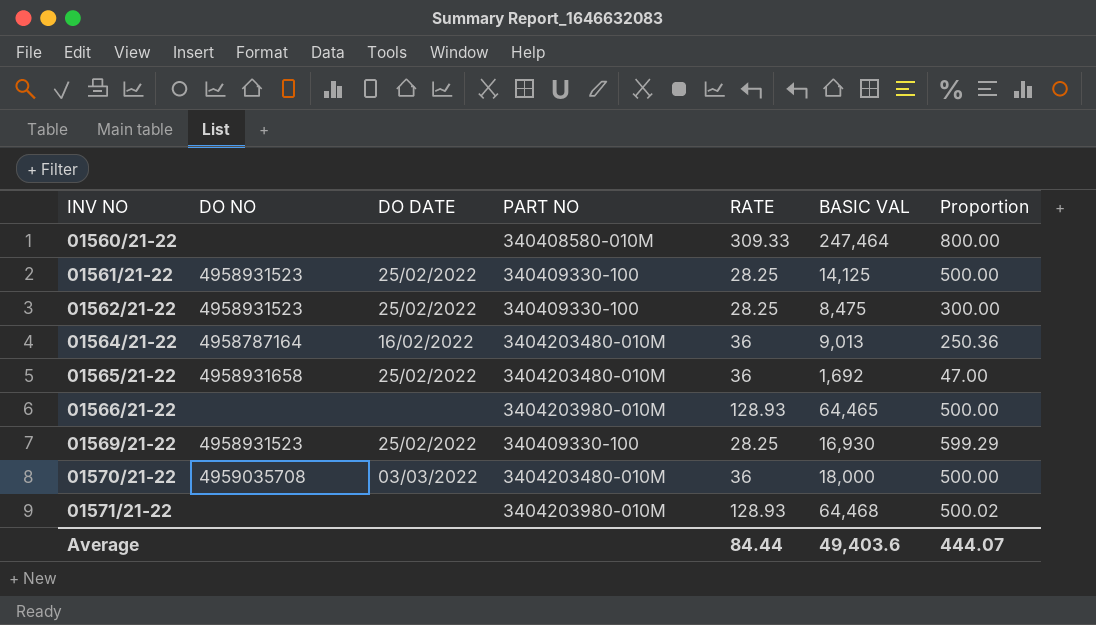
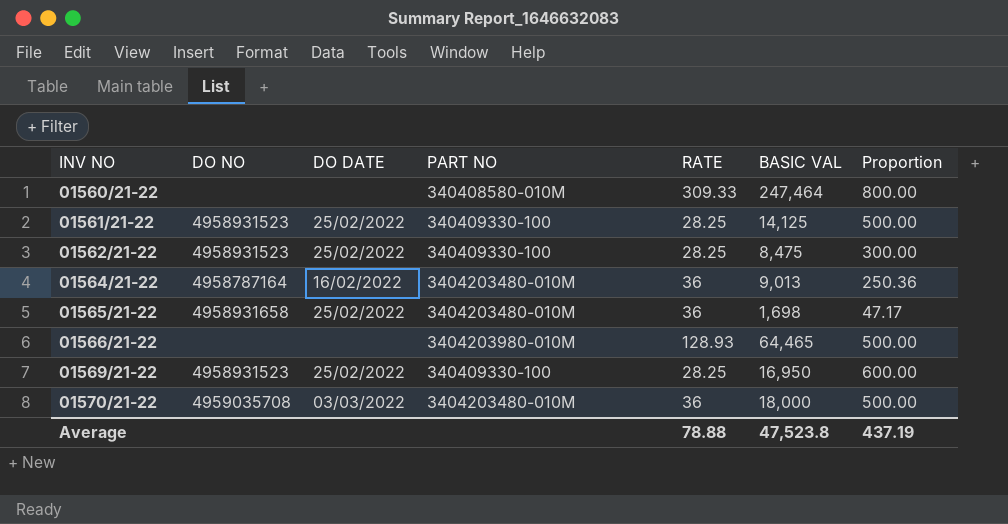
row 01571/21-22: none | none | 3404203980-010M | 128.93 | 64,468 | 500.02 -> none
01565/21-22 | BASIC VAL: 1,692 -> 1,698
01565/21-22 | Proportion: 47.00 -> 47.17
01569/21-22 | BASIC VAL: 16,930 -> 16,950
01569/21-22 | Proportion: 599.29 -> 600.00
Average | RATE: 84.44 -> 78.88
Average | BASIC VAL: 49,403.6 -> 47,523.8
Average | Proportion: 444.07 -> 437.19

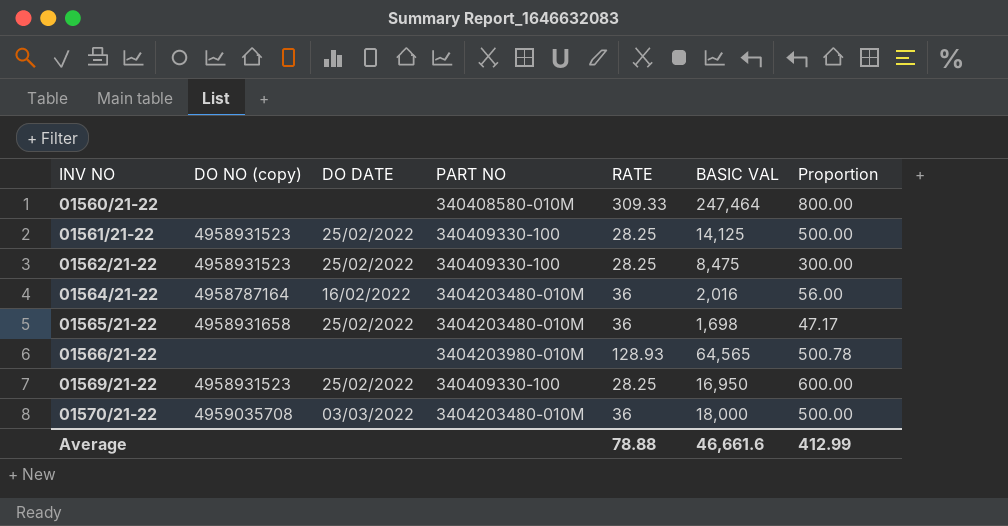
column name: DO NO -> DO NO (copy)
01564/21-22 | BASIC VAL: 9,013 -> 2,016
01564/21-22 | Proportion: 250.36 -> 56.00
01566/21-22 | BASIC VAL: 64,465 -> 64,565
01566/21-22 | Proportion: 500.00 -> 500.78
Average | BASIC VAL: 47,523.8 -> 46,661.6
Average | Proportion: 437.19 -> 412.99

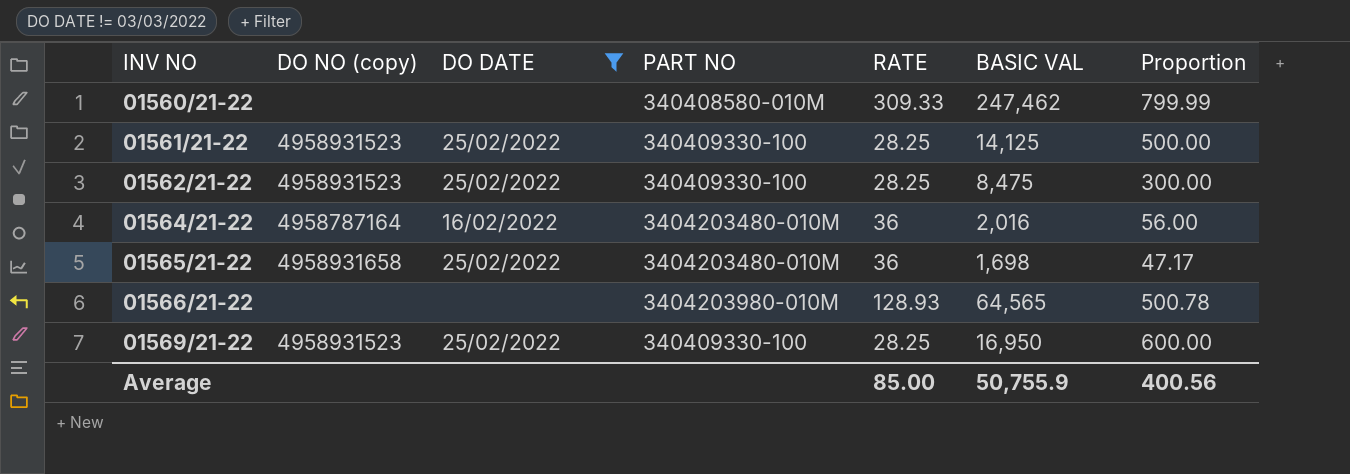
filter: none -> DO DATE != 03/03/2022
01560/21-22 | BASIC VAL: 247,464 -> 247,462
01560/21-22 | Proportion: 800.00 -> 799.99
Average | RATE: 78.88 -> 85.00
Average | BASIC VAL: 46,661.6 -> 50,755.9
Average | Proportion: 412.99 -> 400.56

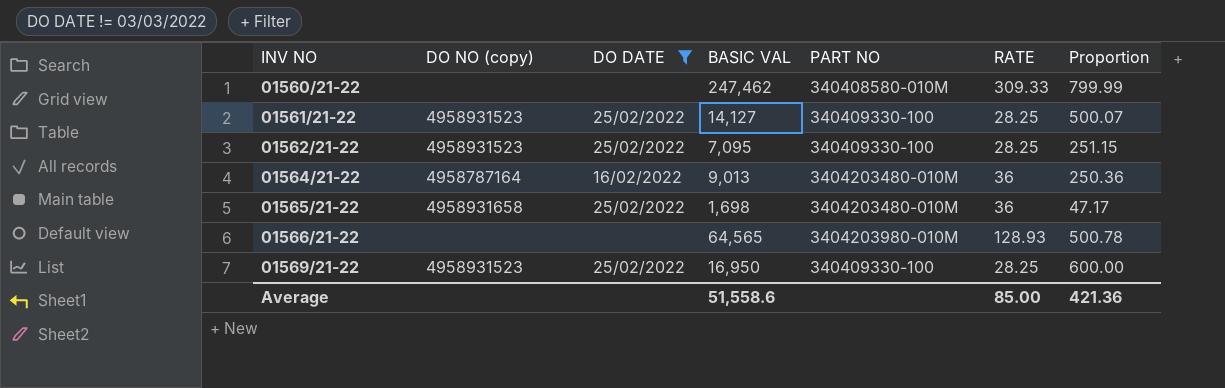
column BASIC VAL | position: 6 -> 4
01561/21-22 | BASIC VAL: 14,125 -> 14,127
01561/21-22 | Proportion: 500.00 -> 500.07
01562/21-22 | BASIC VAL: 8,475 -> 7,095
01562/21-22 | Proportion: 300.00 -> 251.15
01564/21-22 | BASIC VAL: 2,016 -> 9,013
01564/21-22 | Proportion: 56.00 -> 250.36
Average | BASIC VAL: 50,755.9 -> 51,558.6
Average | Proportion: 400.56 -> 421.36

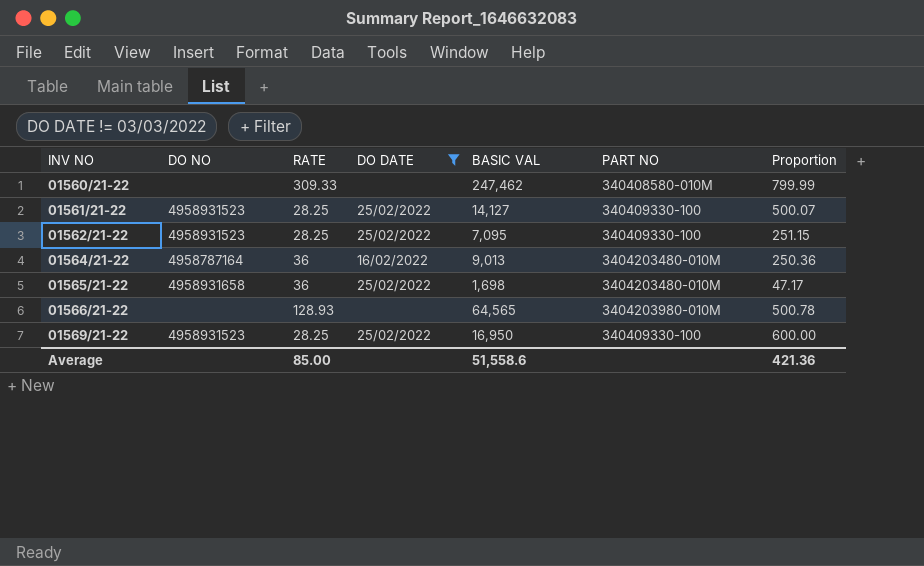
column name: DO NO (copy) -> DO NO
column RATE | position: 6 -> 3

